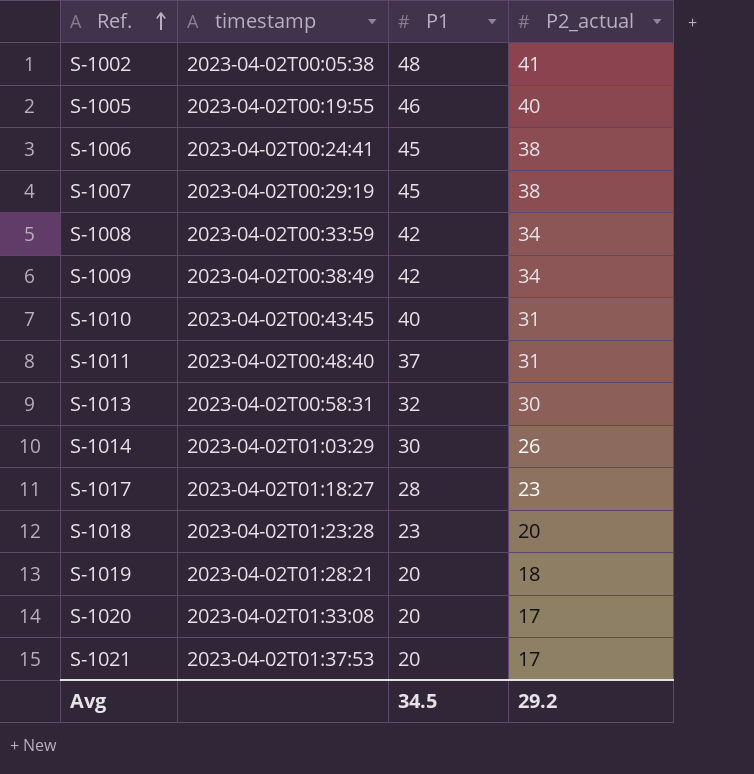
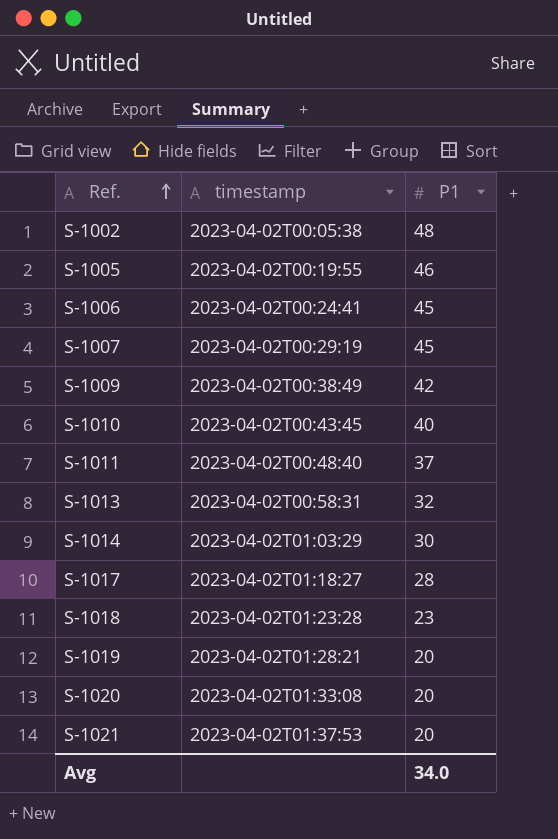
column P2_actual | position: 4 -> none
row S-1008: 2023-04-02T00:33:59 | 42 | 34 -> none
Avg | P1: 34.5 -> 34.0

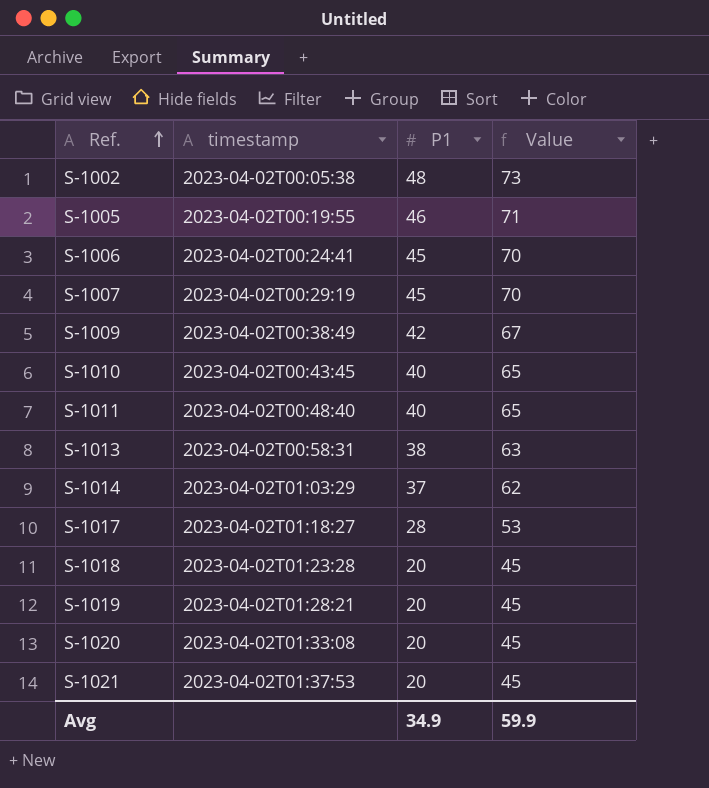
column Value | formula: none -> [P1] + 25
S-1011 | P1: 37 -> 40
S-1013 | P1: 32 -> 38
S-1014 | P1: 30 -> 37
S-1018 | P1: 23 -> 20
Avg | P1: 34.0 -> 34.9

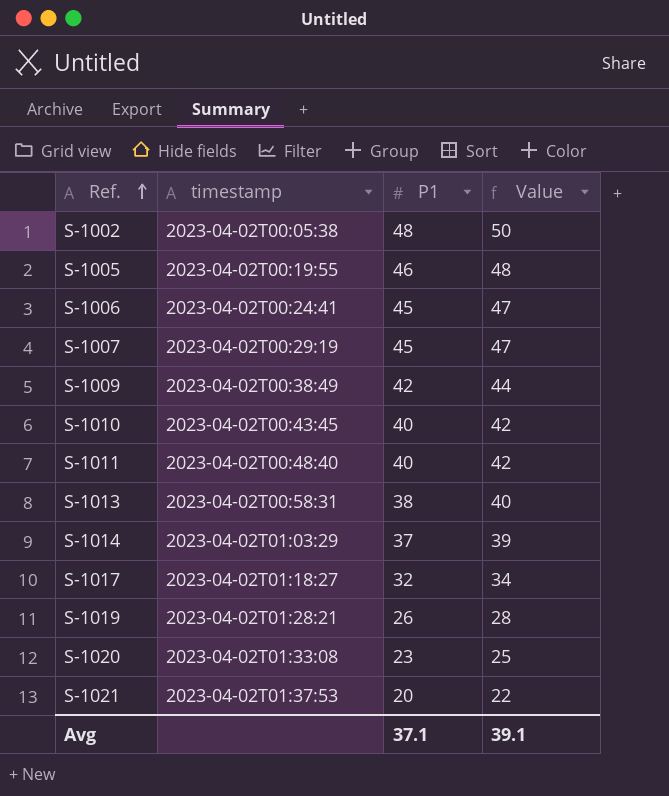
column Value | formula: [P1] + 25 -> [P1] + 2
row S-1018: 2023-04-02T01:23:28 | 20 | 45 -> none
S-1017 | P1: 28 -> 32
S-1019 | P1: 20 -> 26
S-1020 | P1: 20 -> 23
Avg | P1: 34.9 -> 37.1
Avg | Value: 59.9 -> 39.1

